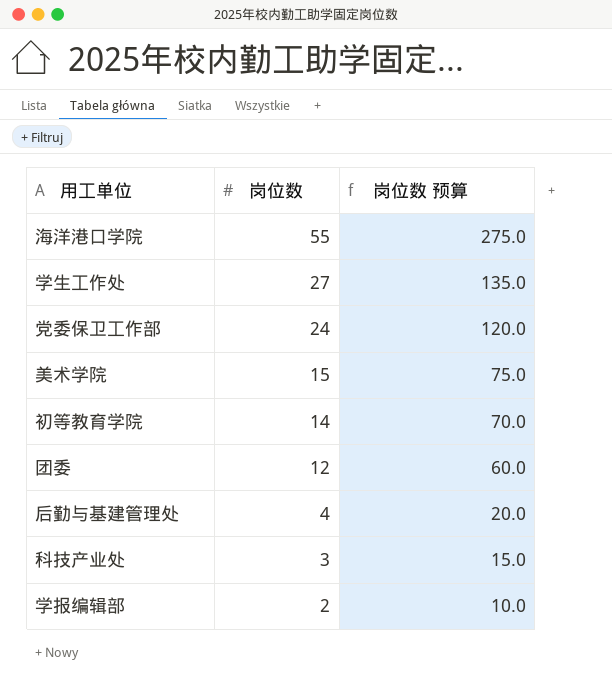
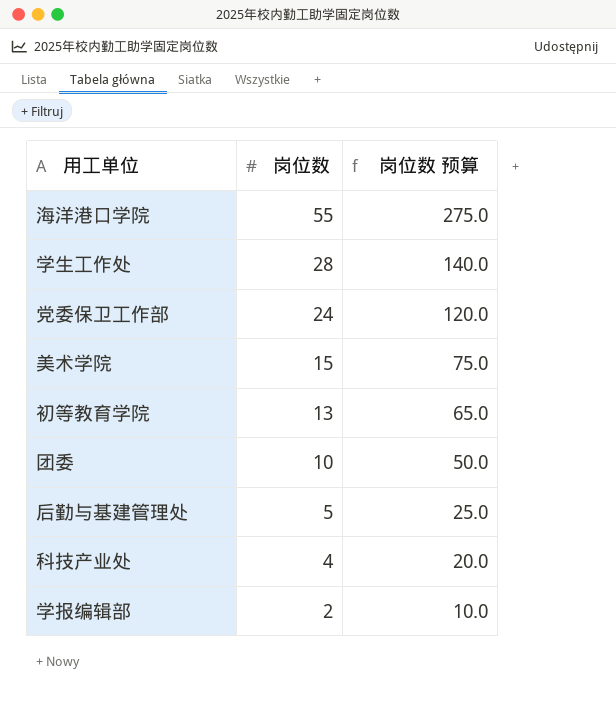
学生工作处 | 岗位数: 27 -> 28
学生工作处 | 岗位数 预算: 135.0 -> 140.0
初等教育学院 | 岗位数: 14 -> 13
初等教育学院 | 岗位数 预算: 70.0 -> 65.0
团委 | 岗位数: 12 -> 10
团委 | 岗位数 预算: 60.0 -> 50.0
后勤与基建管理处 | 岗位数: 4 -> 5
后勤与基建管理处 | 岗位数 预算: 20.0 -> 25.0
科技产业处 | 岗位数: 3 -> 4
科技产业处 | 岗位数 预算: 15.0 -> 20.0

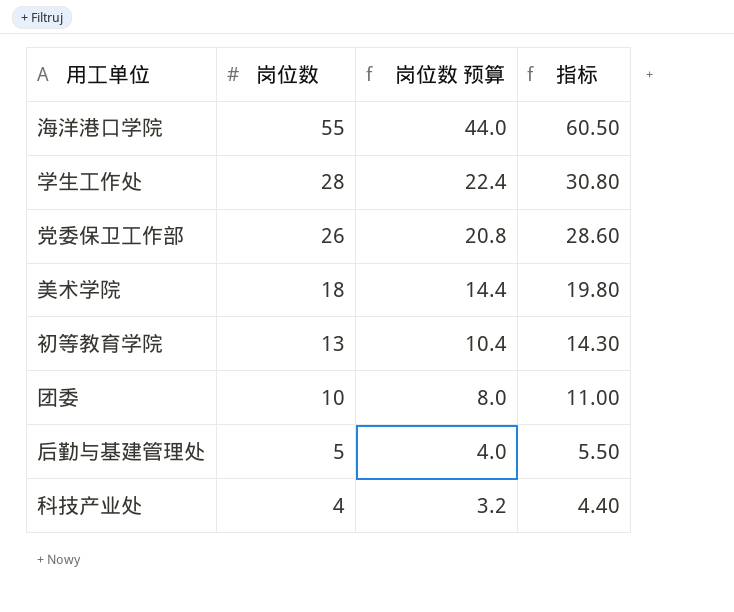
column 岗位数 预算 | formula: [岗位数] * 5 -> [岗位数] * 0.8
column 指标 | formula: none -> [岗位数] * 1.1
row 学报编辑部: 2 | 10.0 -> none
党委保卫工作部 | 岗位数: 24 -> 26
美术学院 | 岗位数: 15 -> 18

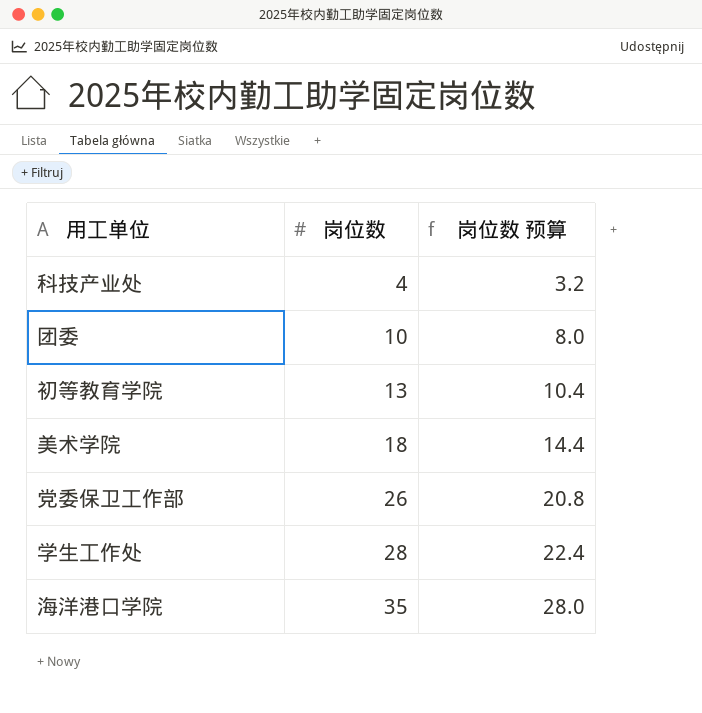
row order: 岗位数 descending -> 岗位数 ascending
column 指标 | formula: [岗位数] * 1.1 -> none
row 后勤与基建管理处: 5 | 4.0 | 5.50 -> none
海洋港口学院 | 岗位数: 55 -> 35
海洋港口学院 | 岗位数 预算: 44.0 -> 28.0

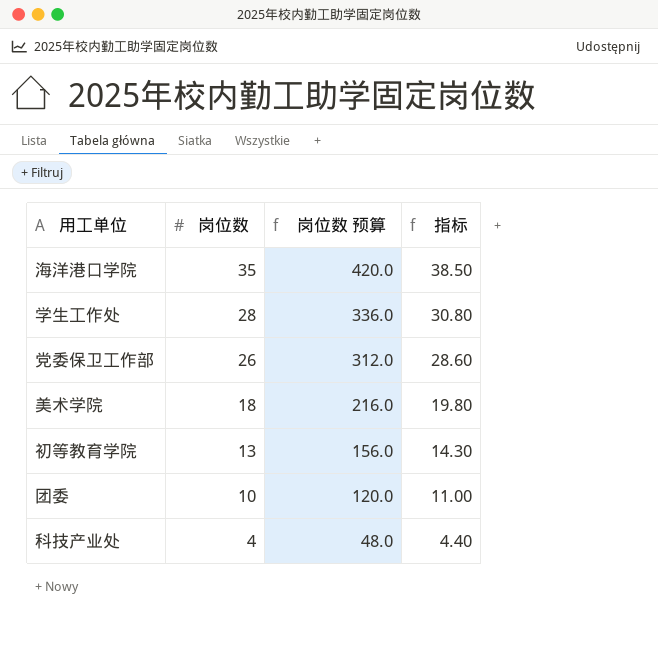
row order: 岗位数 ascending -> 岗位数 descending
column 岗位数 预算 | formula: [岗位数] * 0.8 -> [岗位数] * 12
column 指标 | formula: none -> [岗位数] * 1.1

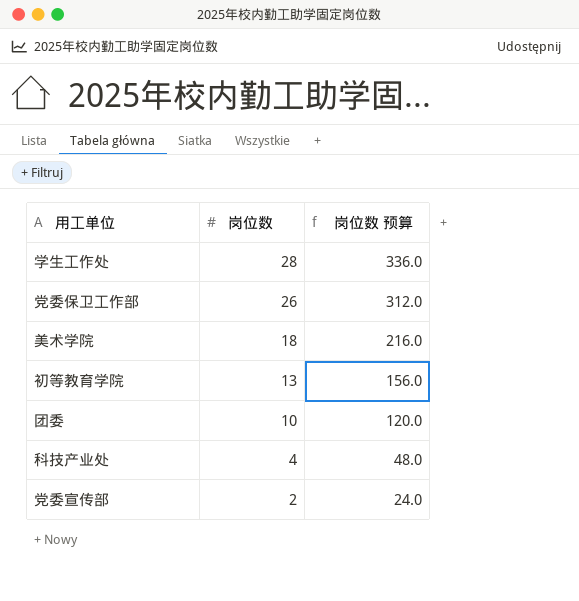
column 指标 | formula: [岗位数] * 1.1 -> none
row 海洋港口学院: 35 | 420.0 | 38.50 -> none
row 党委宣传部: none -> 2 | 24.0

